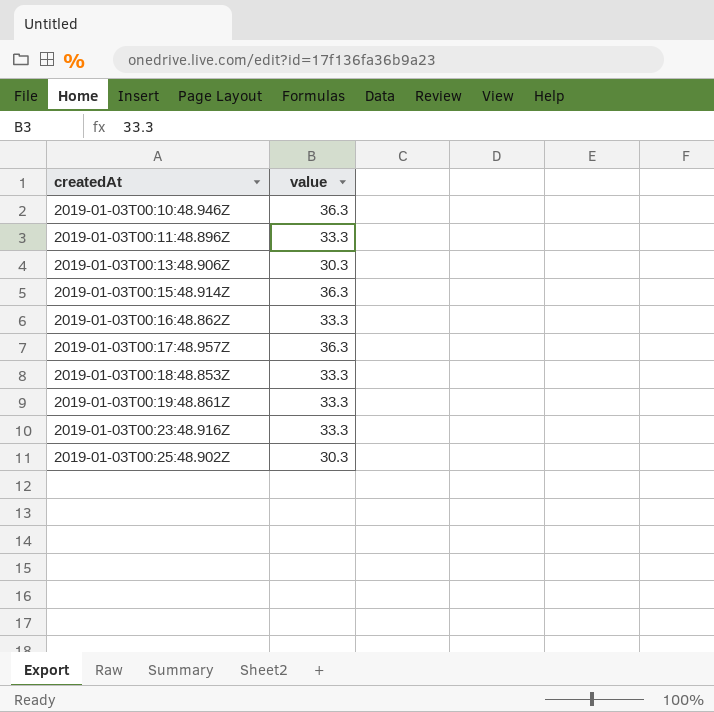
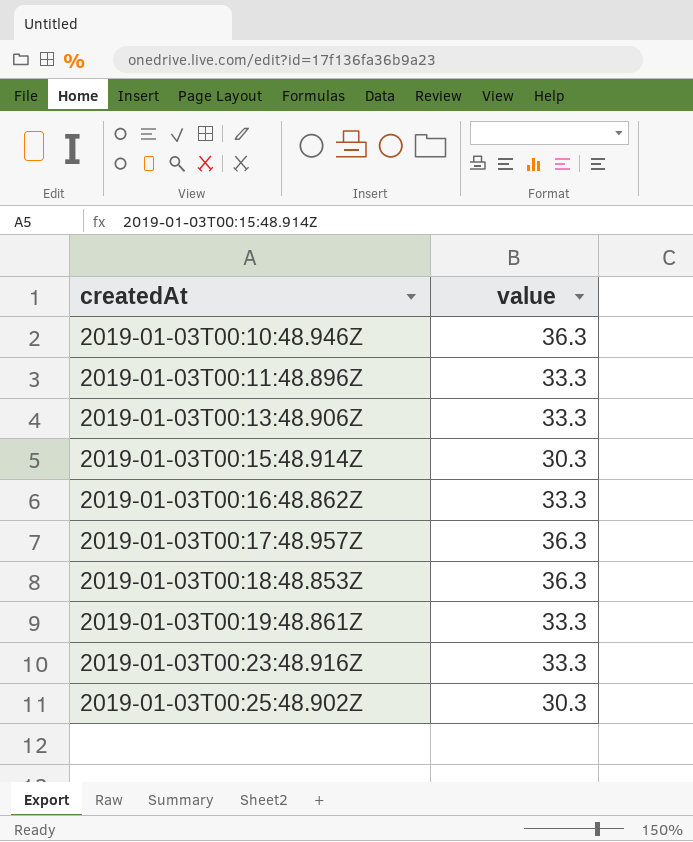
2019-01-03T00:13:48.906Z | value: 30.3 -> 33.3
2019-01-03T00:15:48.914Z | value: 36.3 -> 30.3
2019-01-03T00:18:48.853Z | value: 33.3 -> 36.3

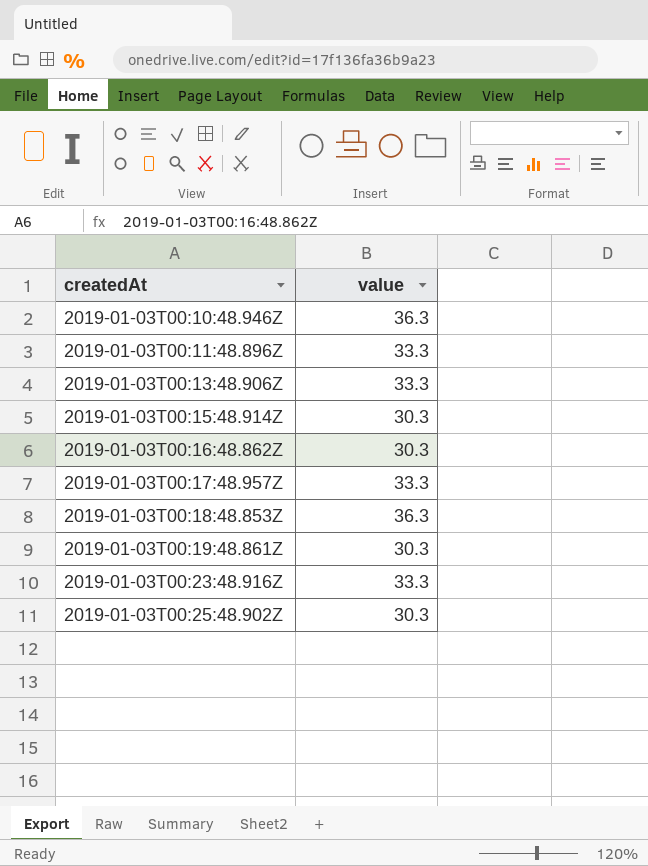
2019-01-03T00:16:48.862Z | value: 33.3 -> 30.3
2019-01-03T00:17:48.957Z | value: 36.3 -> 33.3
2019-01-03T00:19:48.861Z | value: 33.3 -> 30.3

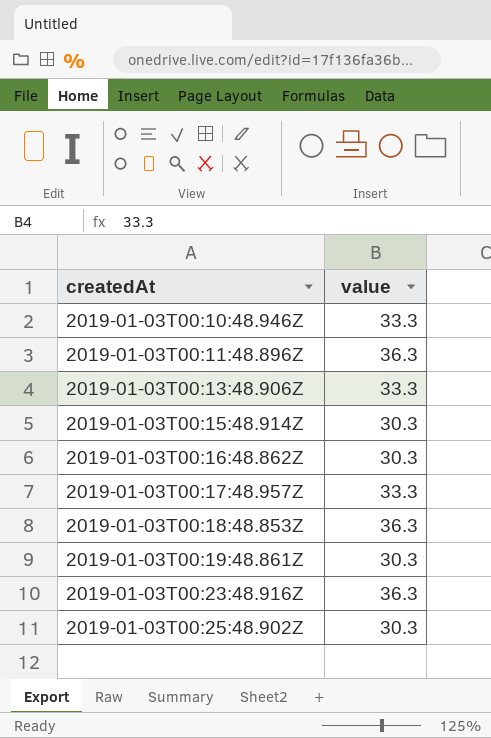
2019-01-03T00:10:48.946Z | value: 36.3 -> 33.3
2019-01-03T00:11:48.896Z | value: 33.3 -> 36.3
2019-01-03T00:23:48.916Z | value: 33.3 -> 36.3

